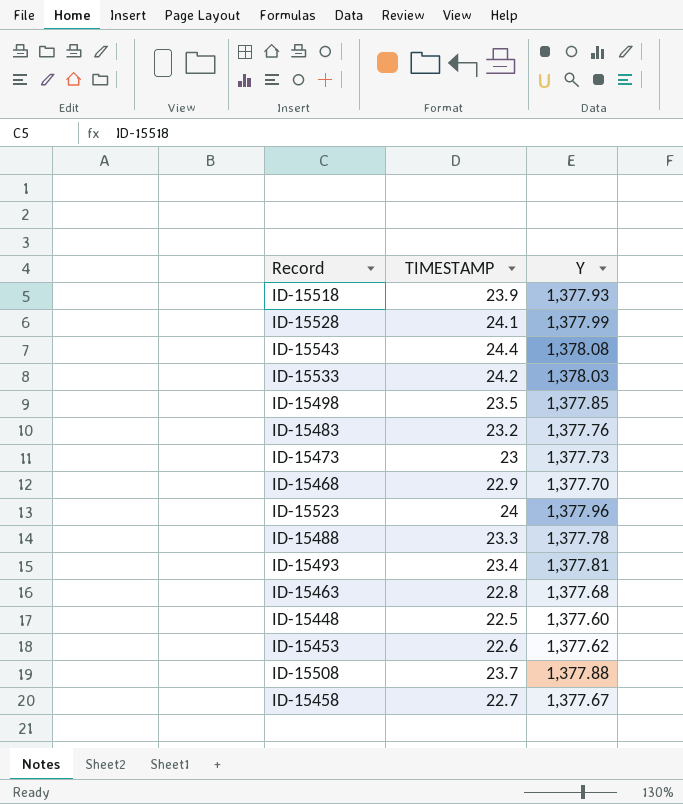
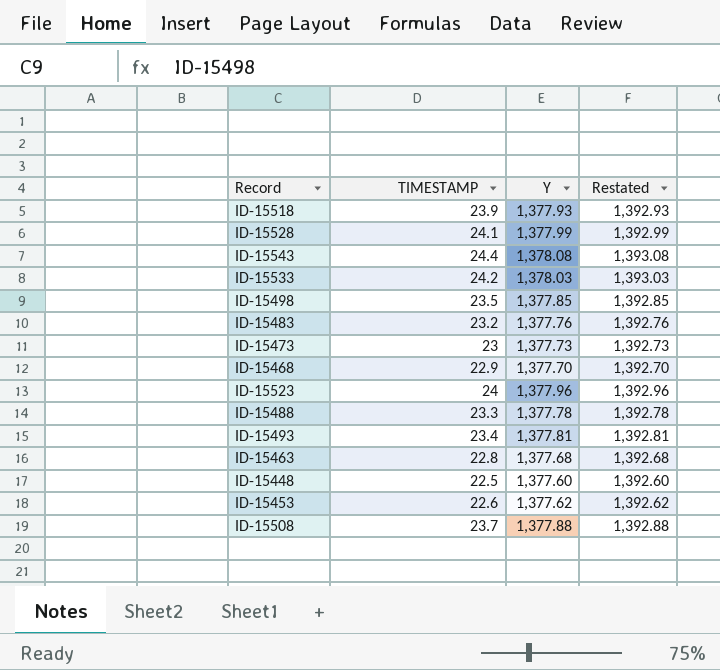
column Restated | formula: none -> [Y] + 15
row ID-15458: 22.7 | 1,377.67 -> none

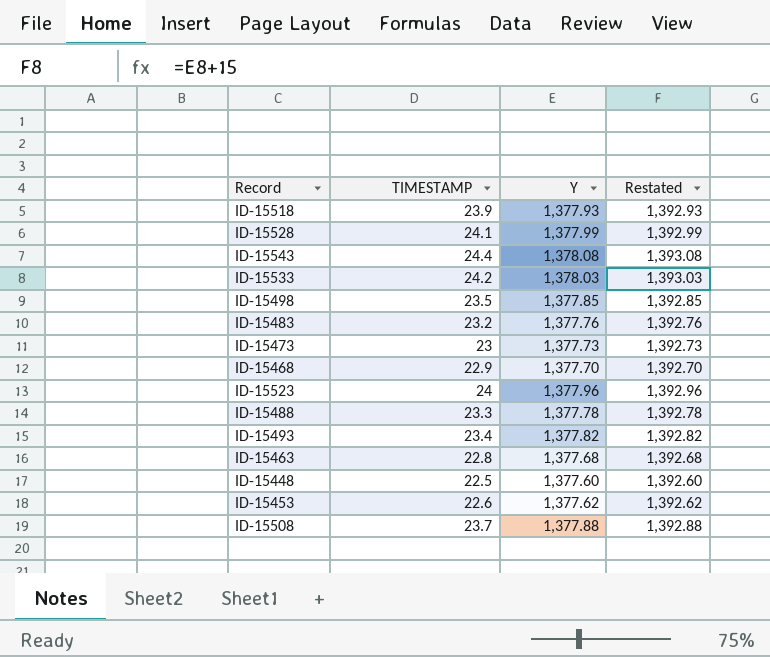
ID-15493 | Y: 1,377.81 -> 1,377.82
ID-15493 | Restated: 1,392.81 -> 1,392.82

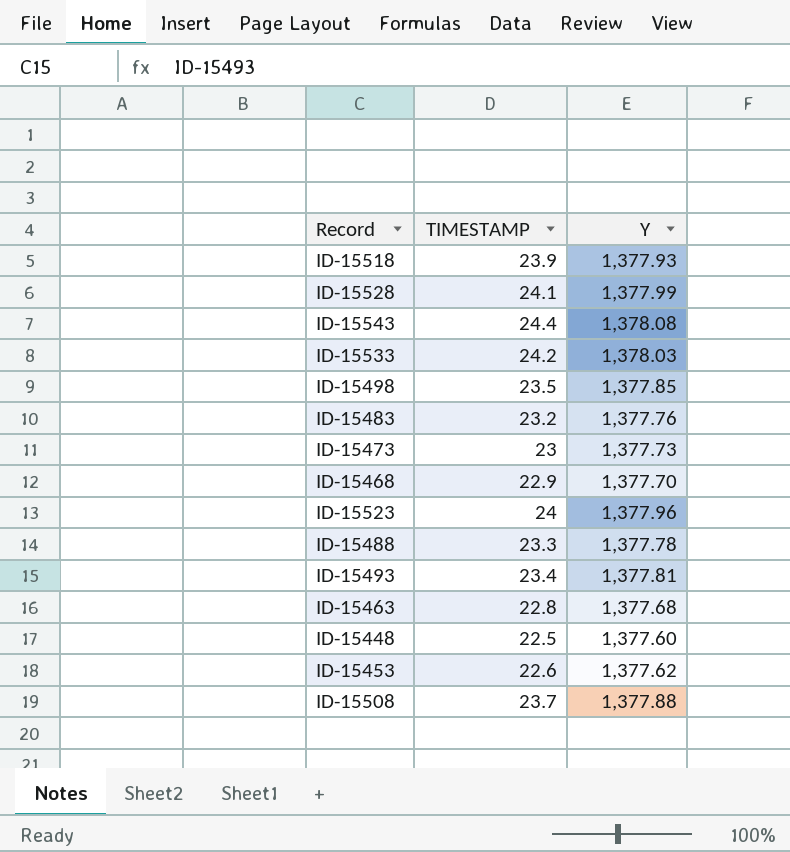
column Restated | formula: [Y] + 15 -> none
ID-15493 | Y: 1,377.82 -> 1,377.81

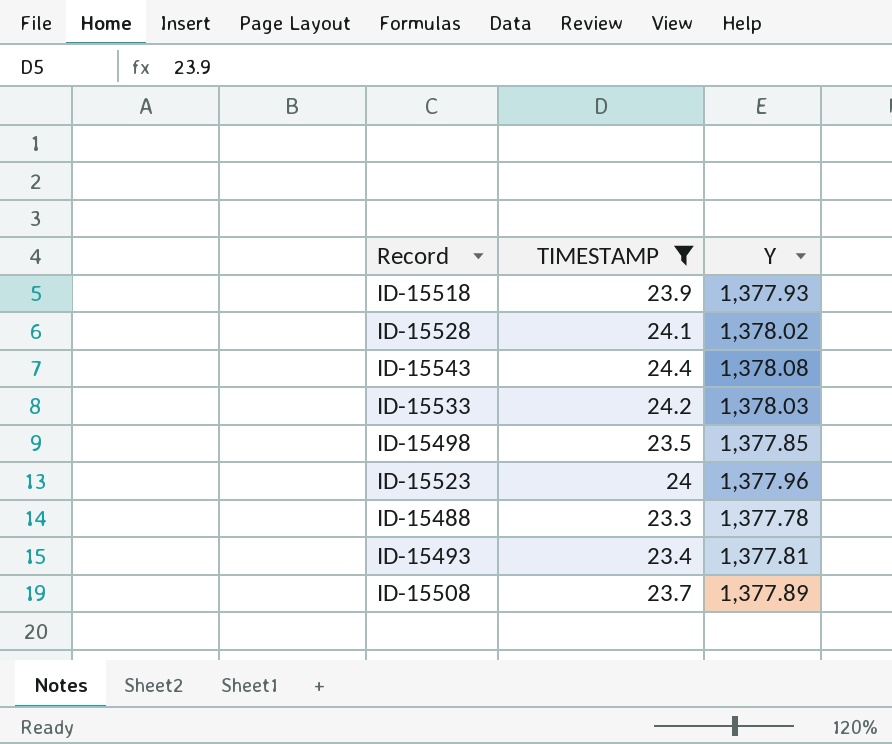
filter: none -> TIMESTAMP >= 23.3
ID-15528 | Y: 1,377.99 -> 1,378.02
ID-15508 | Y: 1,377.88 -> 1,377.89

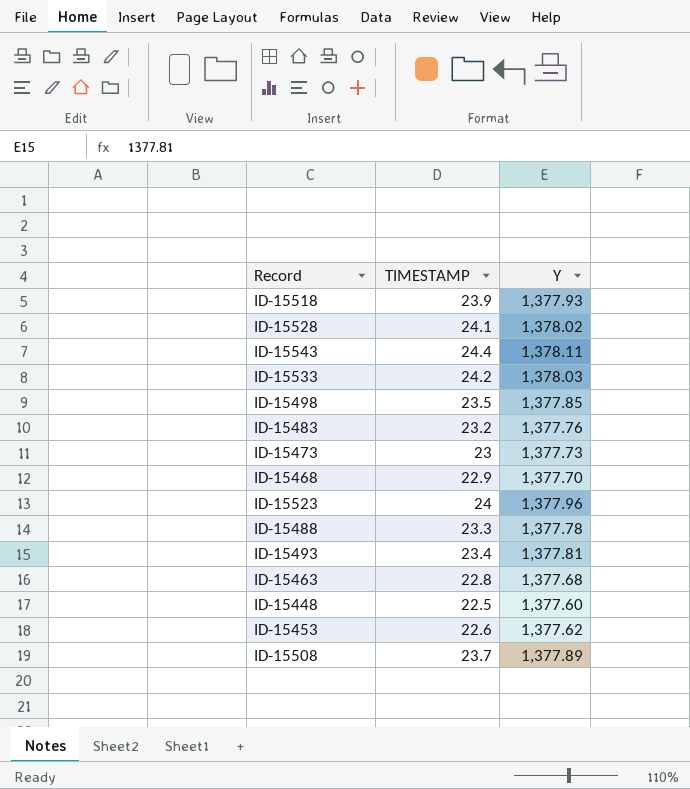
filter: TIMESTAMP >= 23.3 -> none
ID-15543 | Y: 1,378.08 -> 1,378.11

